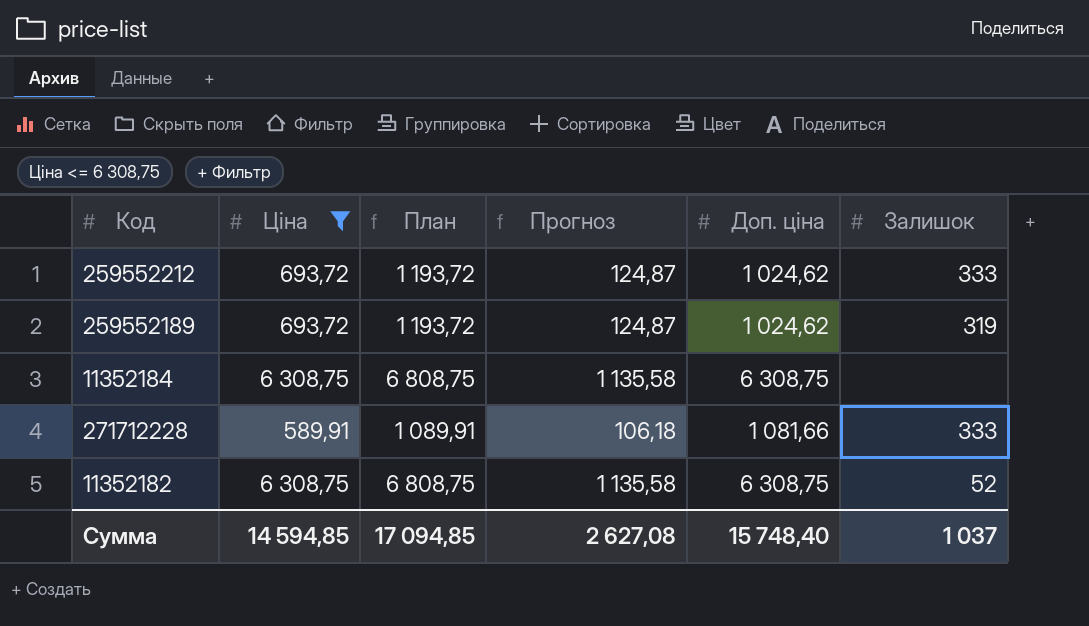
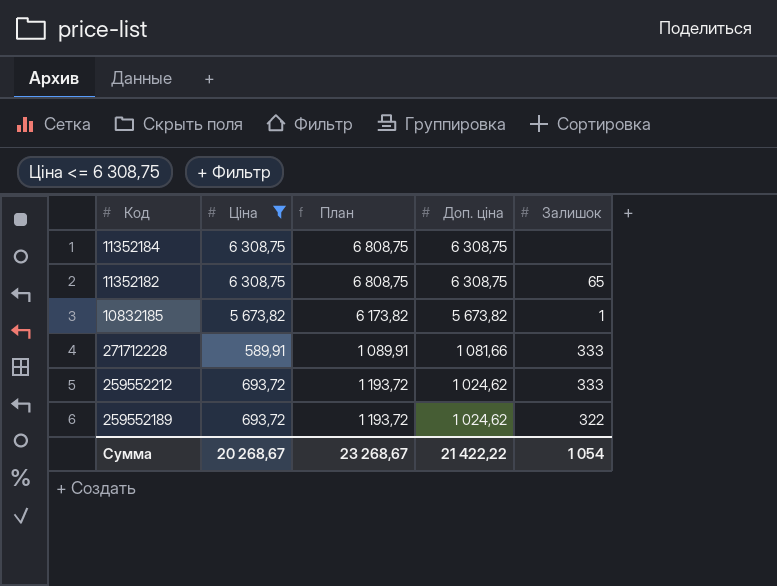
row order: none -> Доп. ціна descending
column Прогноз | formula: [Ціна] * 0,18 -> none
11352182 | Залишок: 52 -> 65
row 10832185: none -> 5 673,82 | 6 173,82 | 5 673,82 | 1
259552189 | Залишок: 319 -> 322
Сумма | Ціна: 14 594,85 -> 20 268,67
Сумма | План: 17 094,85 -> 23 268,67
Сумма | Доп. ціна: 15 748,40 -> 21 422,22
Сумма | Залишок: 1 037 -> 1 054

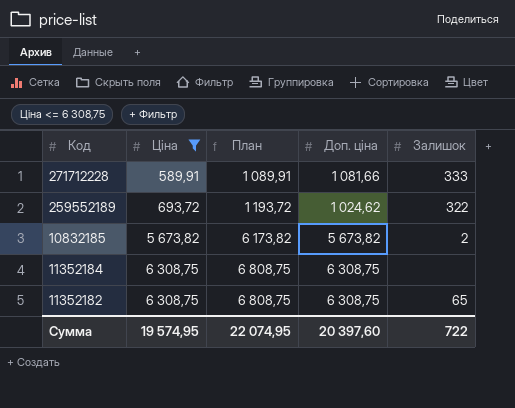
row order: Доп. ціна descending -> Ціна ascending
row 259552212: 693,72 | 1 193,72 | 1 024,62 | 333 -> none
10832185 | Залишок: 1 -> 2
Сумма | Ціна: 20 268,67 -> 19 574,95
Сумма | План: 23 268,67 -> 22 074,95
Сумма | Доп. ціна: 21 422,22 -> 20 397,60
Сумма | Залишок: 1 054 -> 722

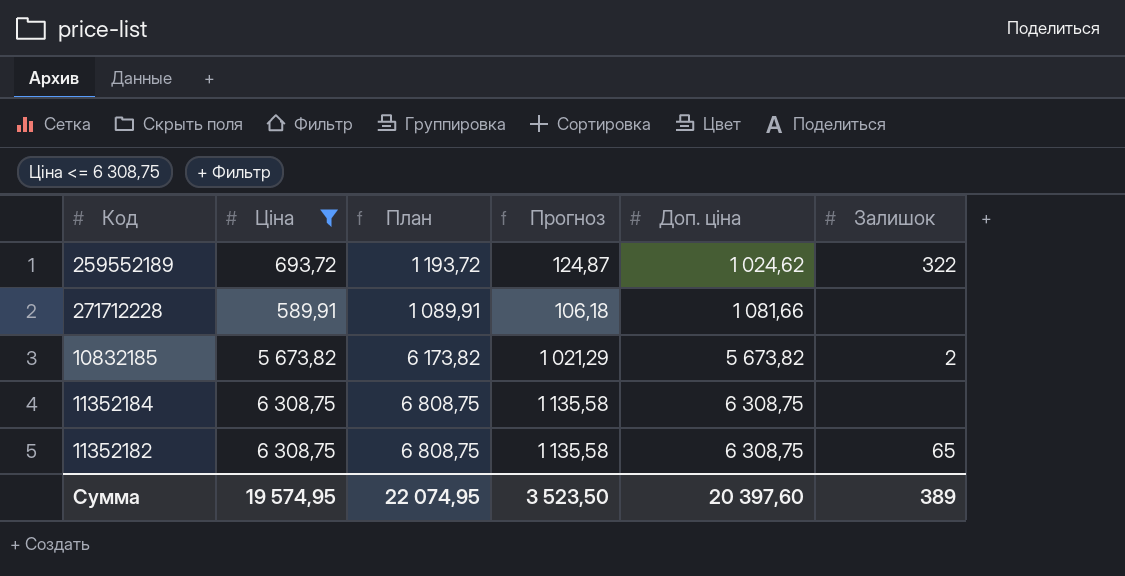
row order: Ціна ascending -> Доп. ціна ascending
column Прогноз | formula: none -> [Ціна] * 0,18
271712228 | Залишок: 333 -> none
Сумма | Залишок: 722 -> 389

